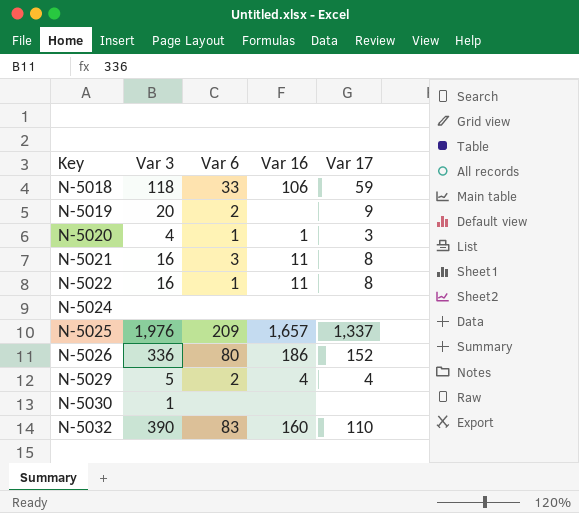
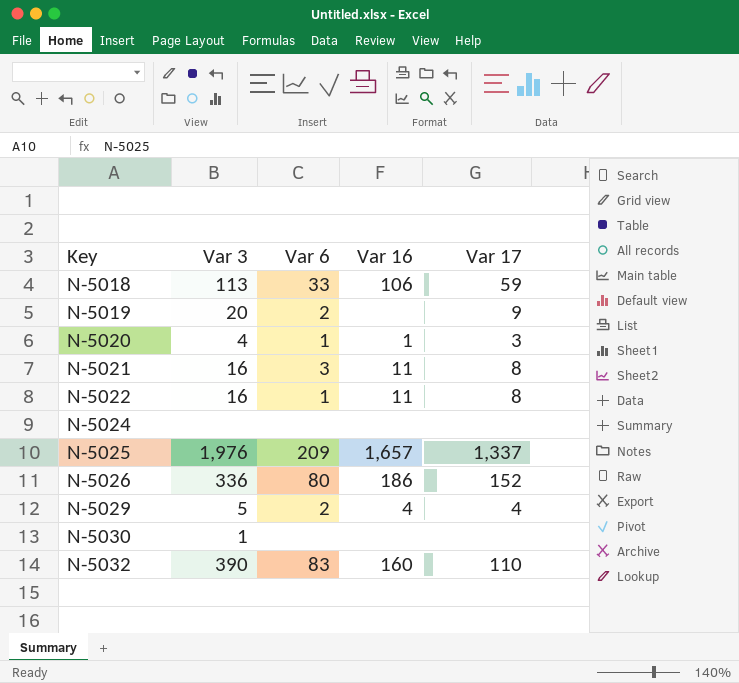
N-5018 | Var 3: 118 -> 113

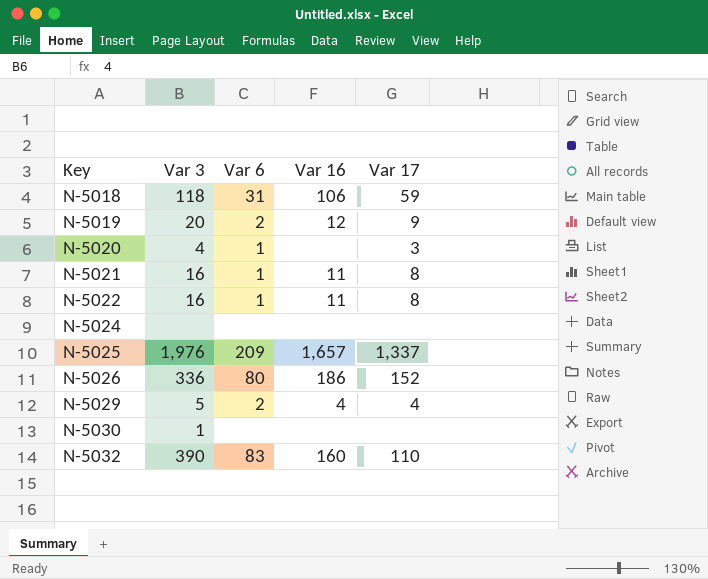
N-5018 | Var 3: 113 -> 118
N-5018 | Var 6: 33 -> 31
N-5019 | Var 16: none -> 12
N-5020 | Var 16: 1 -> none
N-5021 | Var 6: 3 -> 1

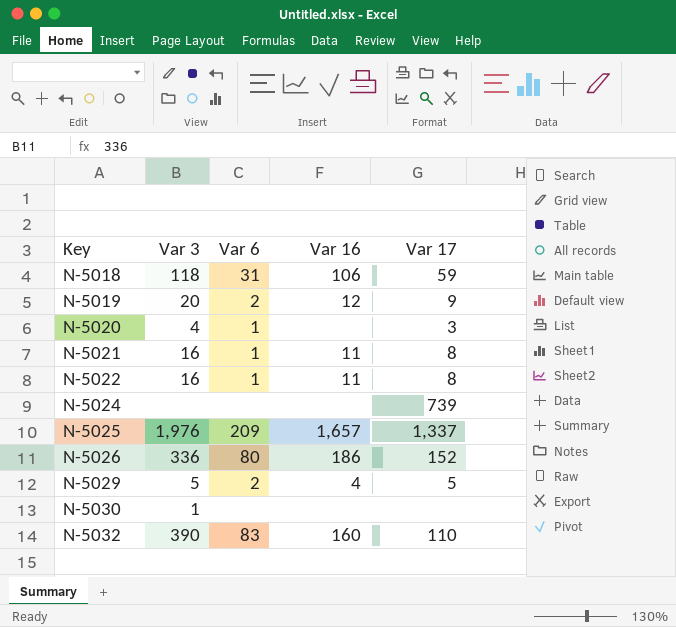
N-5024 | Var 17: none -> 739
N-5029 | Var 17: 4 -> 5

